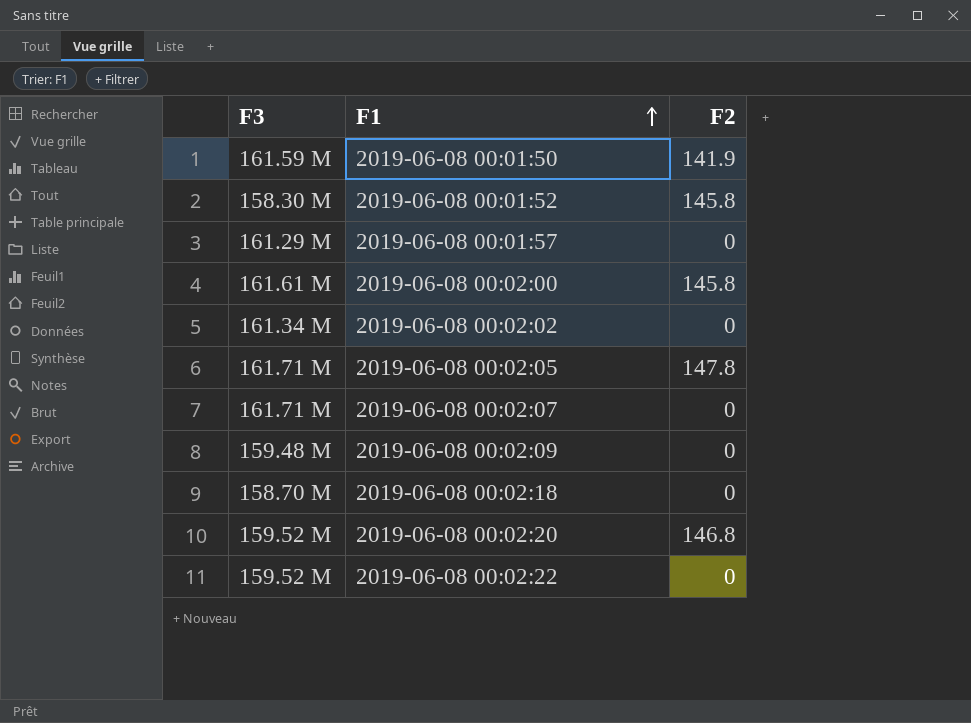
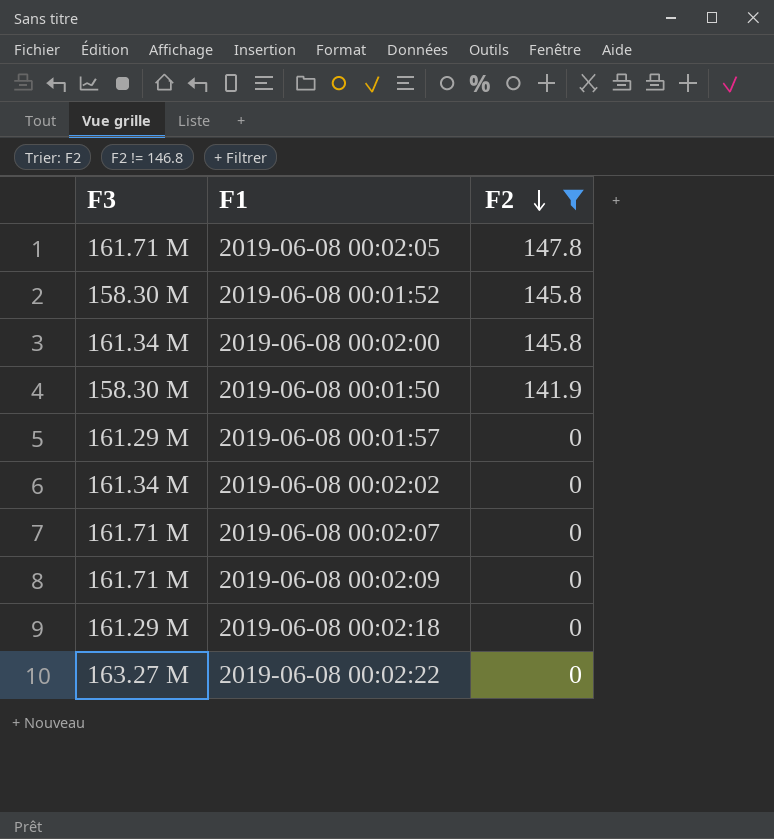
filter: none -> F2 != 146.8
row order: F1 ascending -> F2 descending
2019-06-08 00:02:00 | F3: 161.61 M -> 161.34 M
2019-06-08 00:01:50 | F3: 161.59 M -> 158.30 M
2019-06-08 00:02:09 | F3: 159.48 M -> 161.71 M
2019-06-08 00:02:18 | F3: 158.70 M -> 161.29 M
2019-06-08 00:02:22 | F3: 159.52 M -> 163.27 M

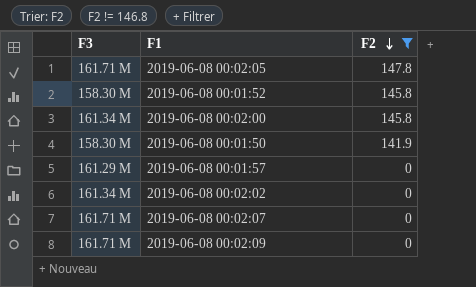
row 2019-06-08 00:02:18: 161.29 M | 0 -> none
row 2019-06-08 00:02:22: 163.27 M | 0 -> none

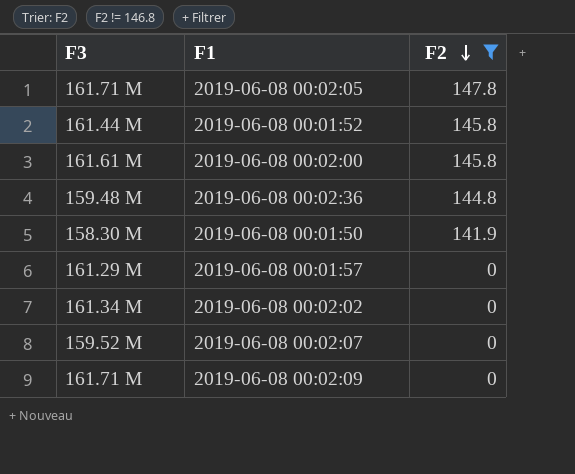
2019-06-08 00:01:52 | F3: 158.30 M -> 161.44 M
2019-06-08 00:02:00 | F3: 161.34 M -> 161.61 M
row 2019-06-08 00:02:36: none -> 159.48 M | 144.8
2019-06-08 00:02:07 | F3: 161.71 M -> 159.52 M

